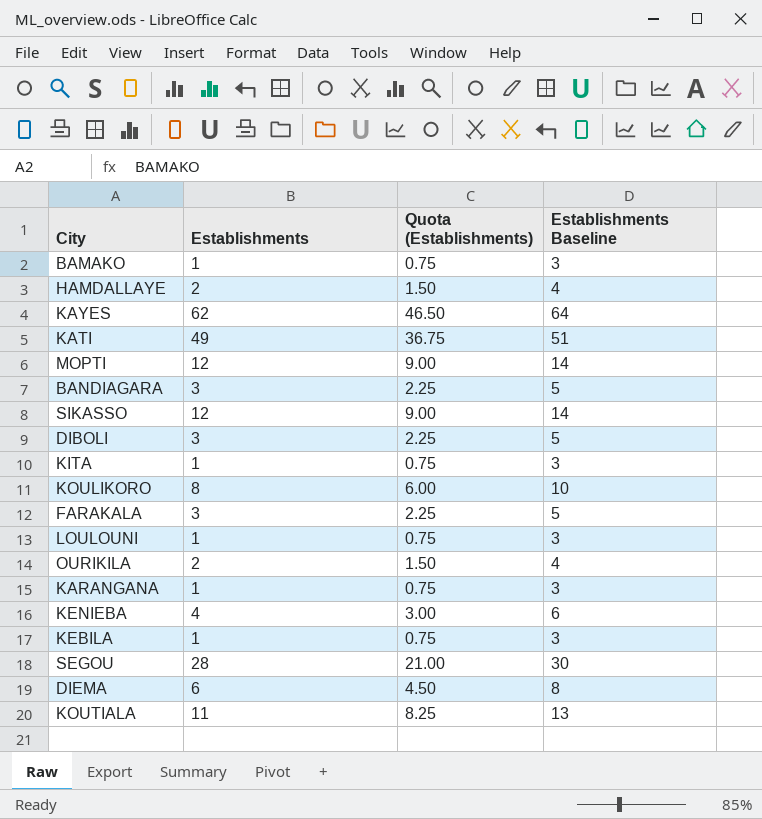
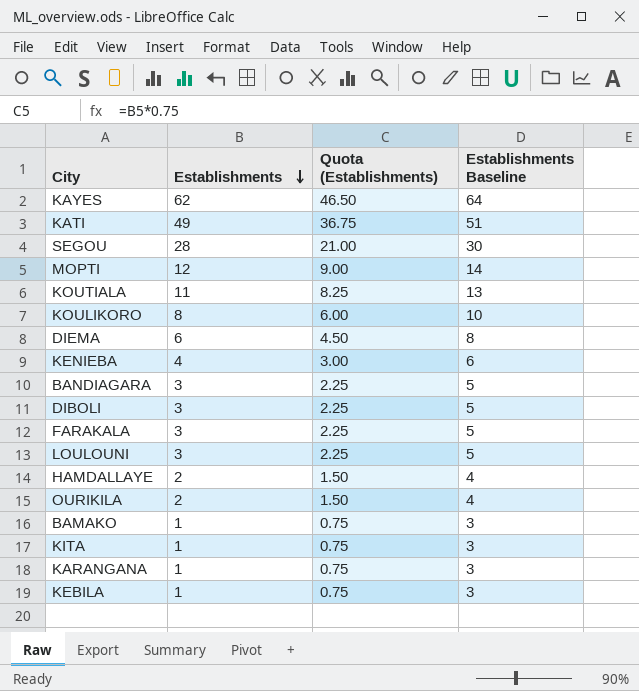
row order: none -> Establishments descending
row SIKASSO: 12 | 9.00 | 14 -> none
LOULOUNI | Establishments: 1 -> 3
LOULOUNI | Quota (Establishments): 0.75 -> 2.25
LOULOUNI | Establishments Baseline: 3 -> 5

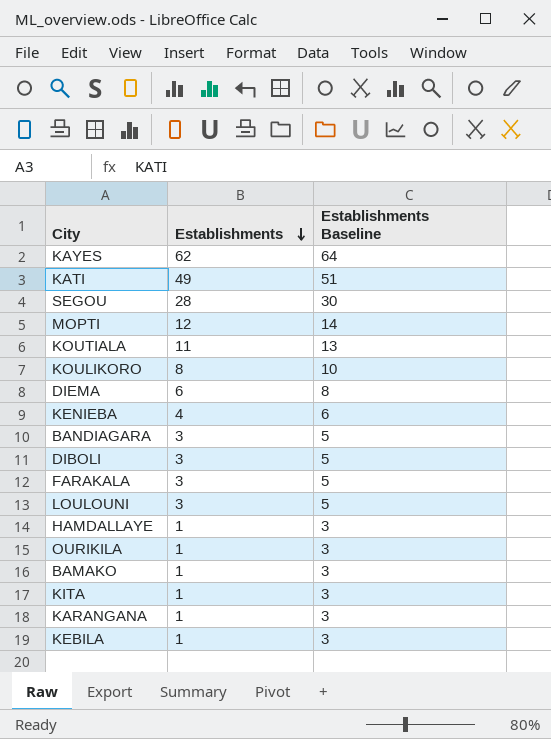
column Quota (Establishments) | formula: [Establishments] * 0.75 -> none
HAMDALLAYE | Establishments: 2 -> 1
HAMDALLAYE | Establishments Baseline: 4 -> 3
OURIKILA | Establishments: 2 -> 1
OURIKILA | Establishments Baseline: 4 -> 3

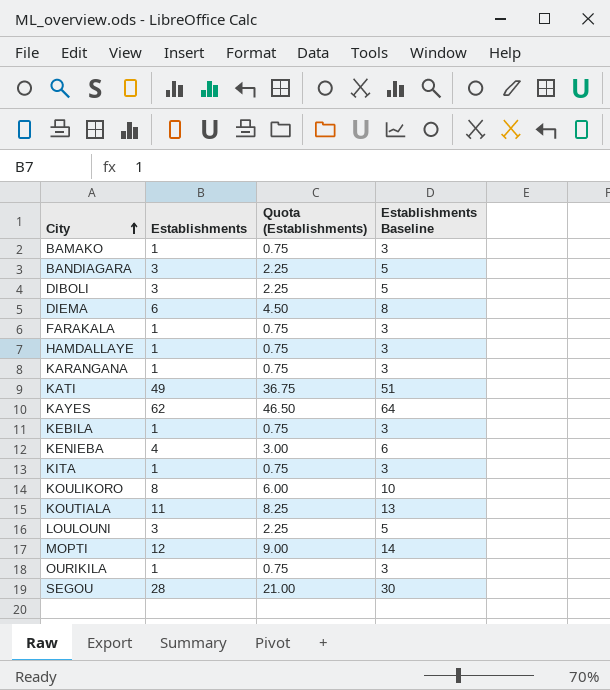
row order: Establishments descending -> City ascending
column Quota (Establishments) | formula: none -> [Establishments] * 0.75
FARAKALA | Establishments: 3 -> 1
FARAKALA | Establishments Baseline: 5 -> 3

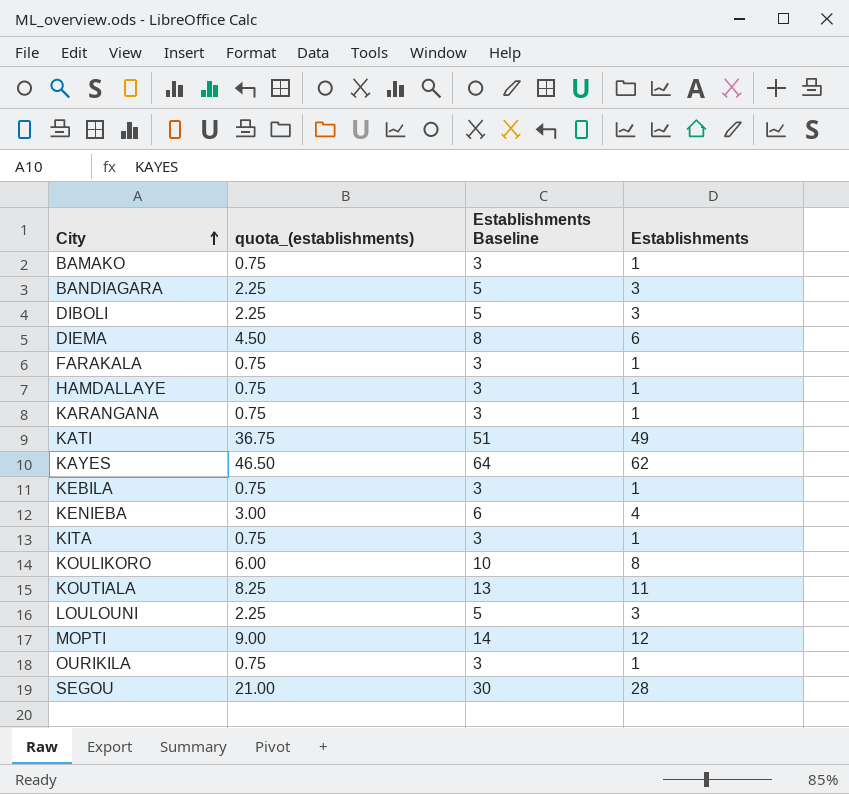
column name: Quota (Establishments) -> quota_(establishments)
column Establishments | position: 2 -> 4

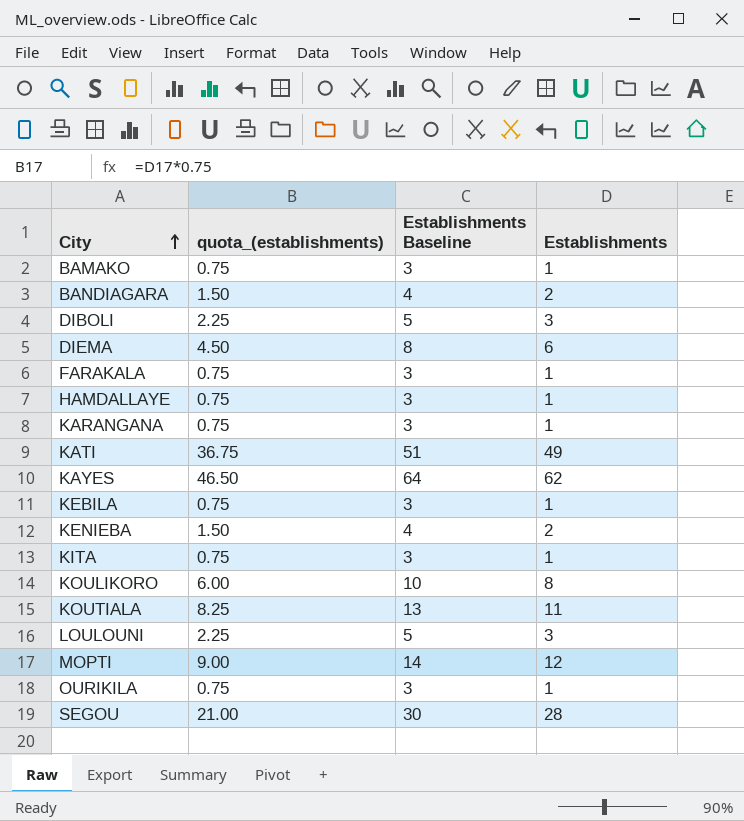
BANDIAGARA | quota_(establishments): 2.25 -> 1.50
BANDIAGARA | Establishments Baseline: 5 -> 4
BANDIAGARA | Establishments: 3 -> 2
KENIEBA | quota_(establishments): 3.00 -> 1.50
KENIEBA | Establishments Baseline: 6 -> 4
KENIEBA | Establishments: 4 -> 2

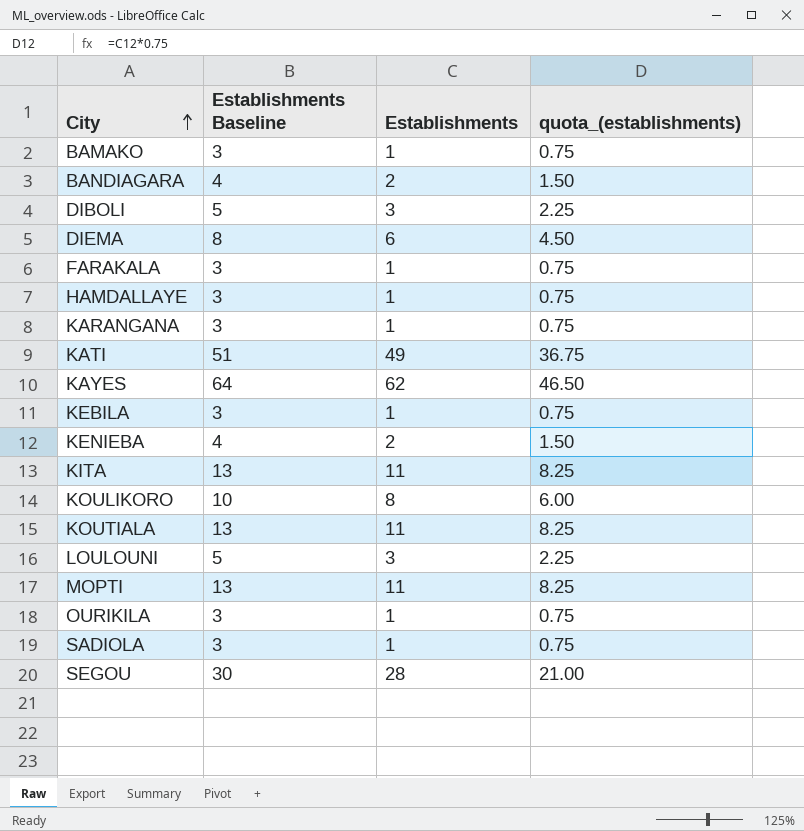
column quota_(establishments) | position: 2 -> 4
KITA | Establishments Baseline: 3 -> 13
KITA | Establishments: 1 -> 11
KITA | quota_(establishments): 0.75 -> 8.25
MOPTI | Establishments Baseline: 14 -> 13
MOPTI | Establishments: 12 -> 11
MOPTI | quota_(establishments): 9.00 -> 8.25
row SADIOLA: none -> 3 | 1 | 0.75

